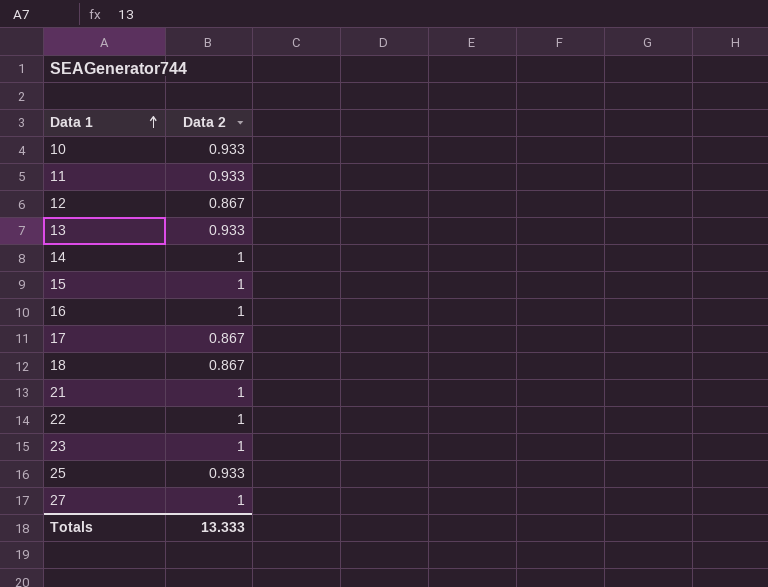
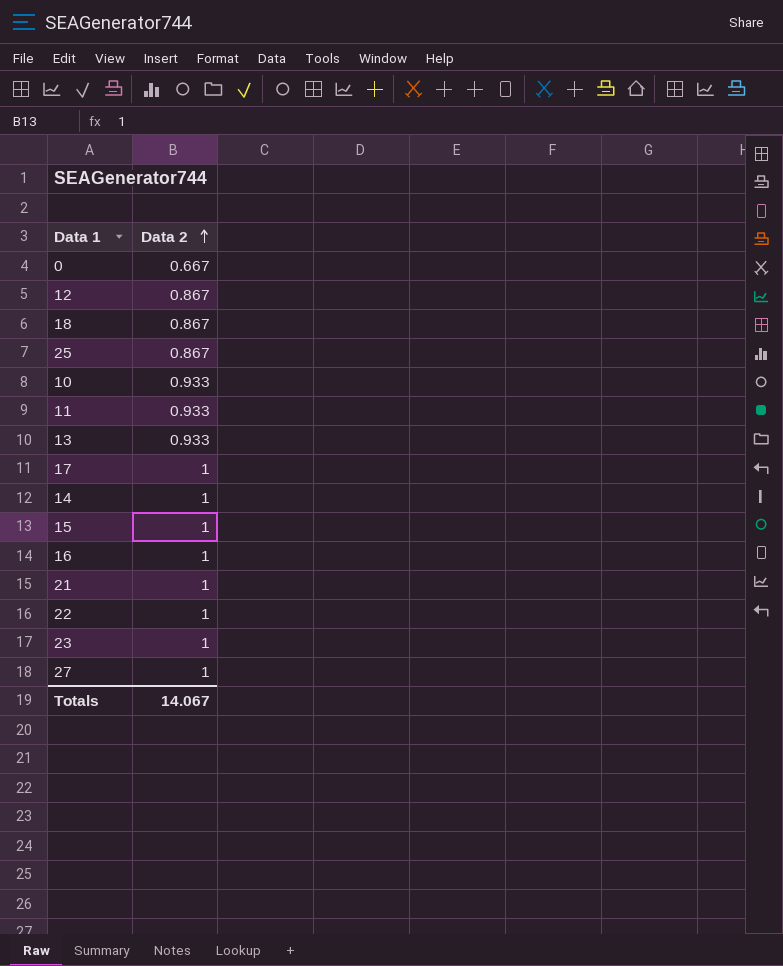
row order: Data 1 ascending -> Data 2 ascending
row 0: none -> 0.667
25 | Data 2: 0.933 -> 0.867
17 | Data 2: 0.867 -> 1
Totals | Data 2: 13.333 -> 14.067

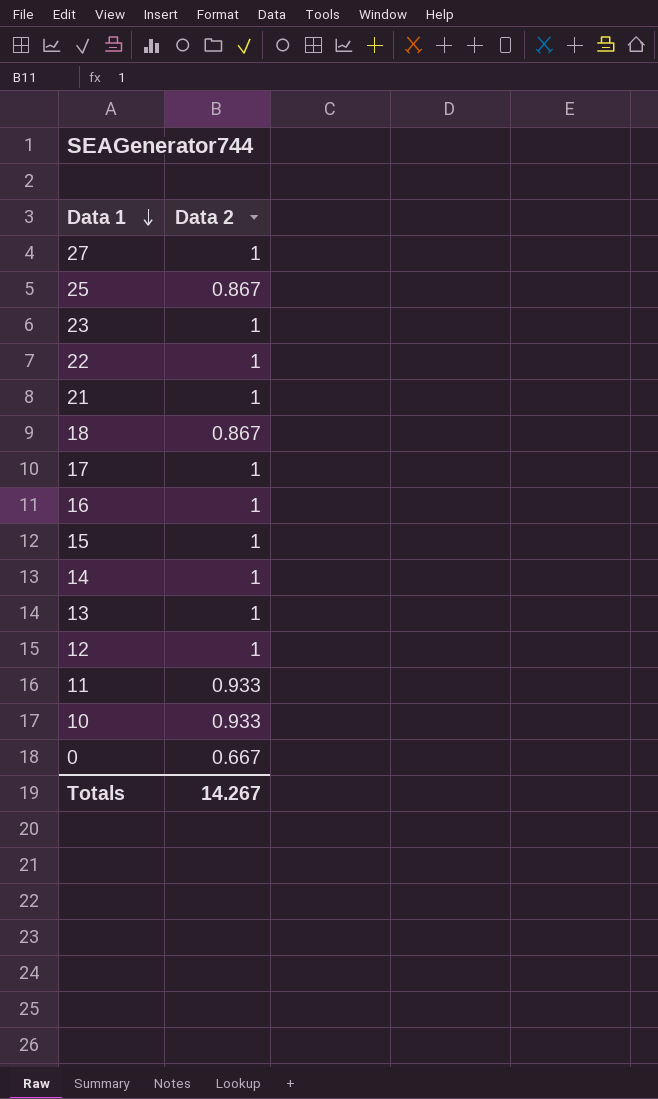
row order: Data 2 ascending -> Data 1 descending
13 | Data 2: 0.933 -> 1
12 | Data 2: 0.867 -> 1
Totals | Data 2: 14.067 -> 14.267

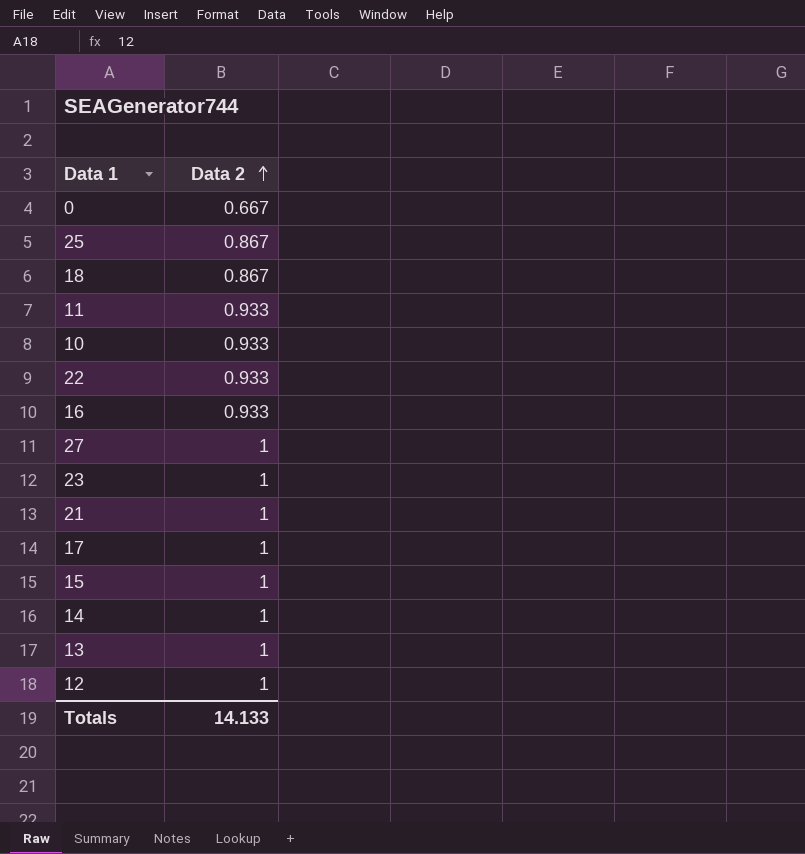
row order: Data 1 descending -> Data 2 ascending
22 | Data 2: 1 -> 0.933
16 | Data 2: 1 -> 0.933
Totals | Data 2: 14.267 -> 14.133

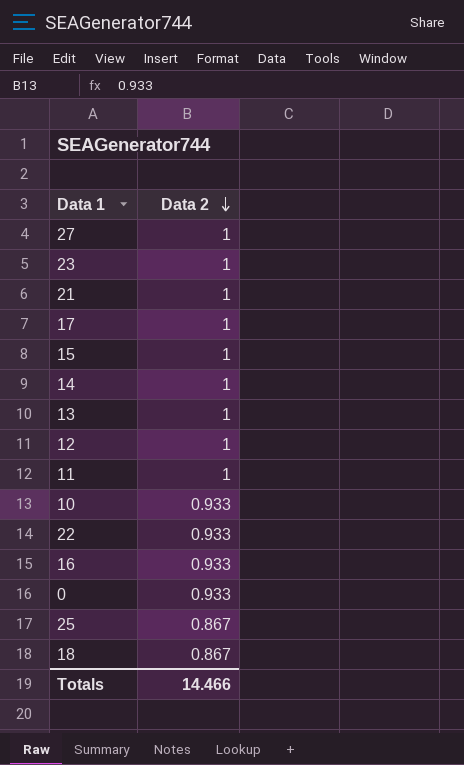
row order: Data 2 ascending -> Data 2 descending
11 | Data 2: 0.933 -> 1
0 | Data 2: 0.667 -> 0.933
Totals | Data 2: 14.133 -> 14.466

